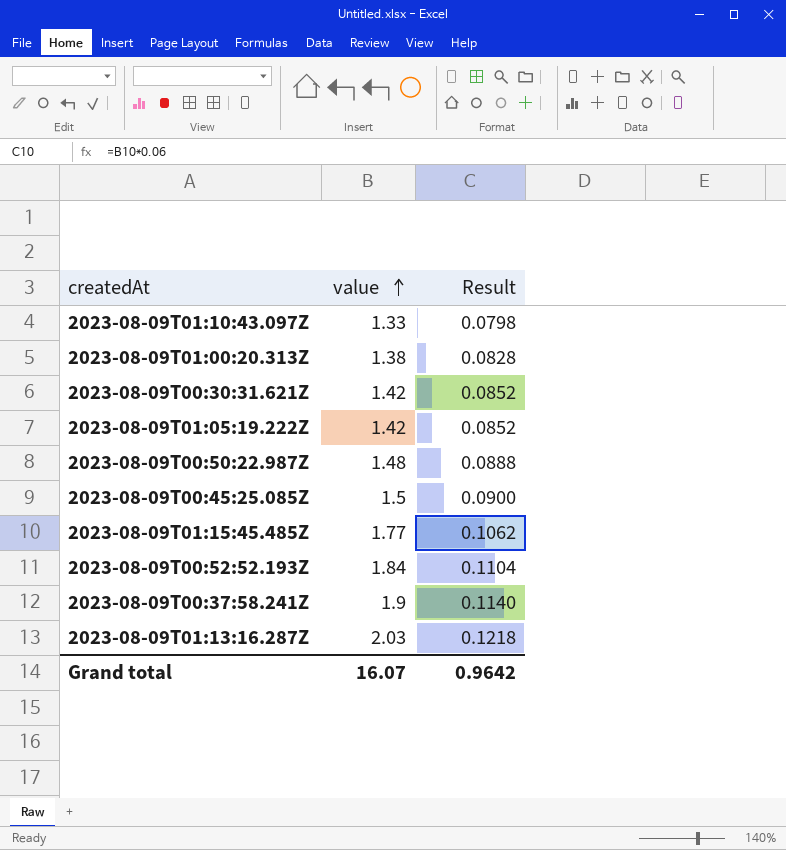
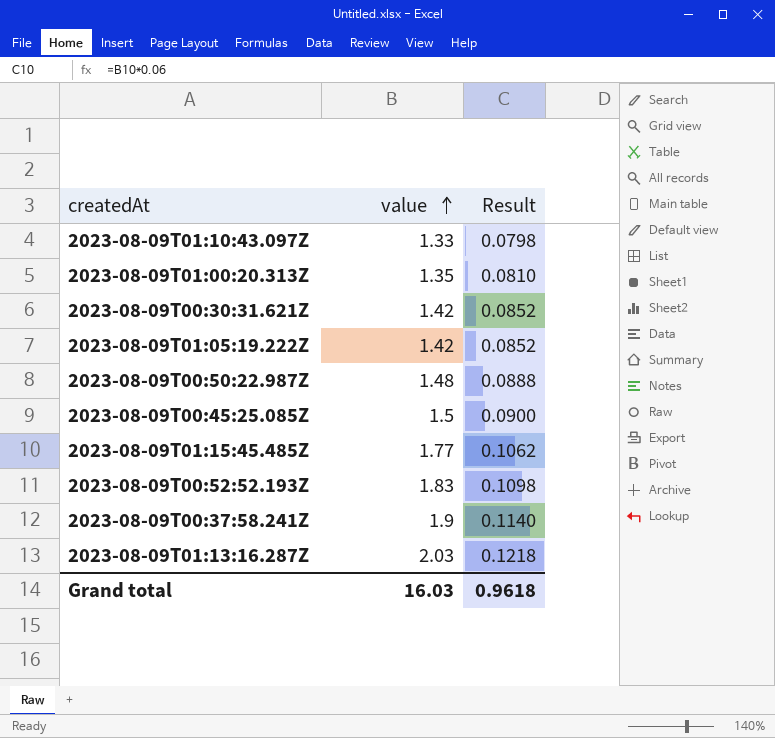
2023-08-09T01:00:20.313Z | value: 1.38 -> 1.35
2023-08-09T01:00:20.313Z | Result: 0.0828 -> 0.0810
2023-08-09T00:52:52.193Z | value: 1.84 -> 1.83
2023-08-09T00:52:52.193Z | Result: 0.1104 -> 0.1098
Grand total | value: 16.07 -> 16.03
Grand total | Result: 0.9642 -> 0.9618

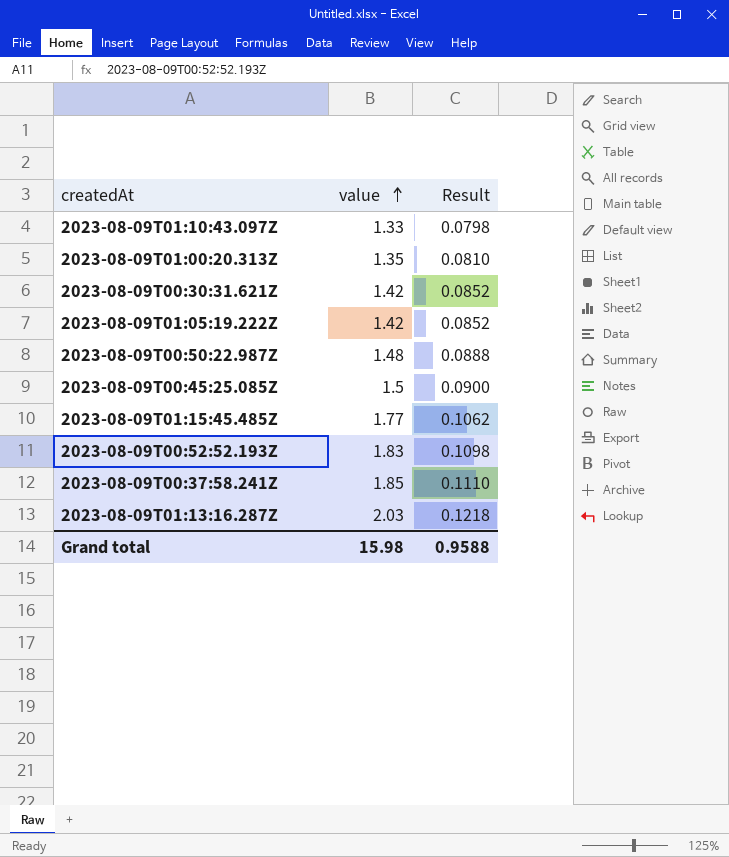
2023-08-09T00:37:58.241Z | value: 1.9 -> 1.85
2023-08-09T00:37:58.241Z | Result: 0.1140 -> 0.1110
Grand total | value: 16.03 -> 15.98
Grand total | Result: 0.9618 -> 0.9588

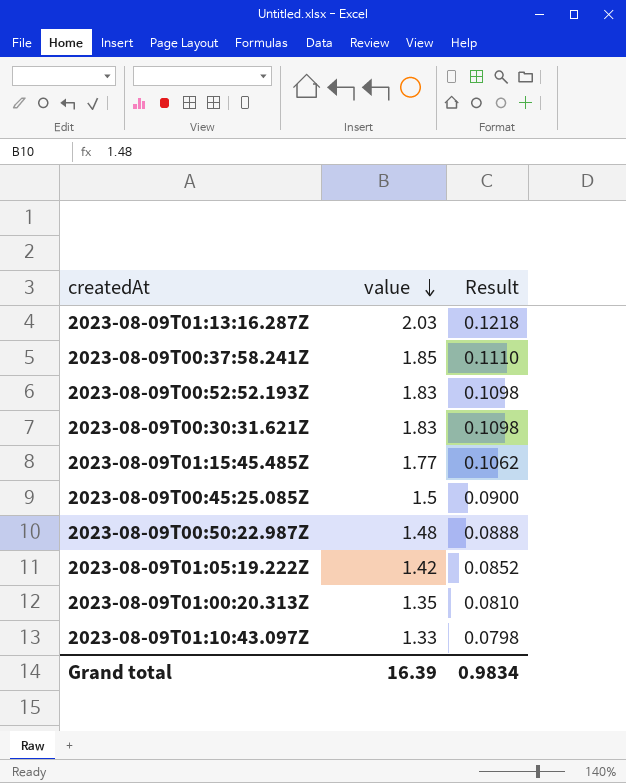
row order: value ascending -> value descending
2023-08-09T00:30:31.621Z | value: 1.42 -> 1.83
2023-08-09T00:30:31.621Z | Result: 0.0852 -> 0.1098
Grand total | value: 15.98 -> 16.39
Grand total | Result: 0.9588 -> 0.9834

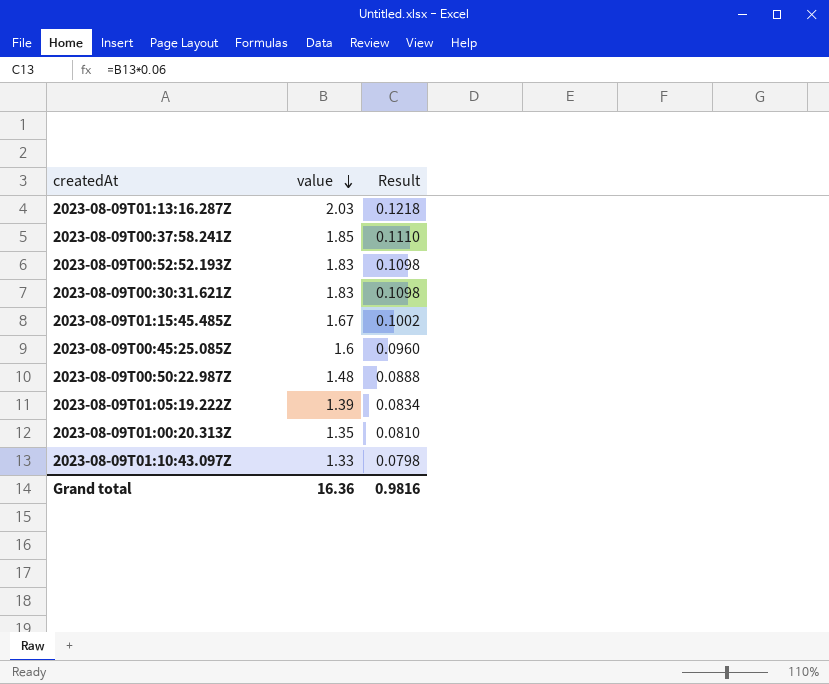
2023-08-09T01:15:45.485Z | value: 1.77 -> 1.67
2023-08-09T01:15:45.485Z | Result: 0.1062 -> 0.1002
2023-08-09T00:45:25.085Z | value: 1.5 -> 1.6
2023-08-09T00:45:25.085Z | Result: 0.0900 -> 0.0960
2023-08-09T01:05:19.222Z | value: 1.42 -> 1.39
2023-08-09T01:05:19.222Z | Result: 0.0852 -> 0.0834
Grand total | value: 16.39 -> 16.36
Grand total | Result: 0.9834 -> 0.9816

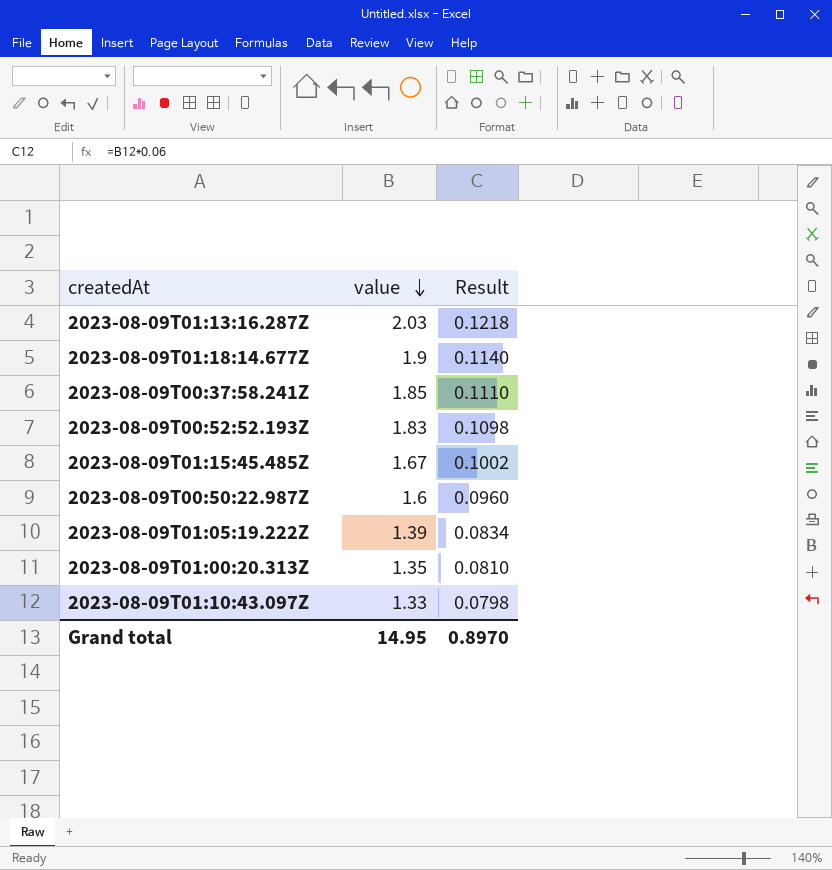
row 2023-08-09T00:30:31.621Z: 1.83 | 0.1098 -> none
row 2023-08-09T00:45:25.085Z: 1.6 | 0.0960 -> none
row 2023-08-09T01:18:14.677Z: none -> 1.9 | 0.1140
2023-08-09T00:50:22.987Z | value: 1.48 -> 1.6
2023-08-09T00:50:22.987Z | Result: 0.0888 -> 0.0960
Grand total | value: 16.36 -> 14.95
Grand total | Result: 0.9816 -> 0.8970

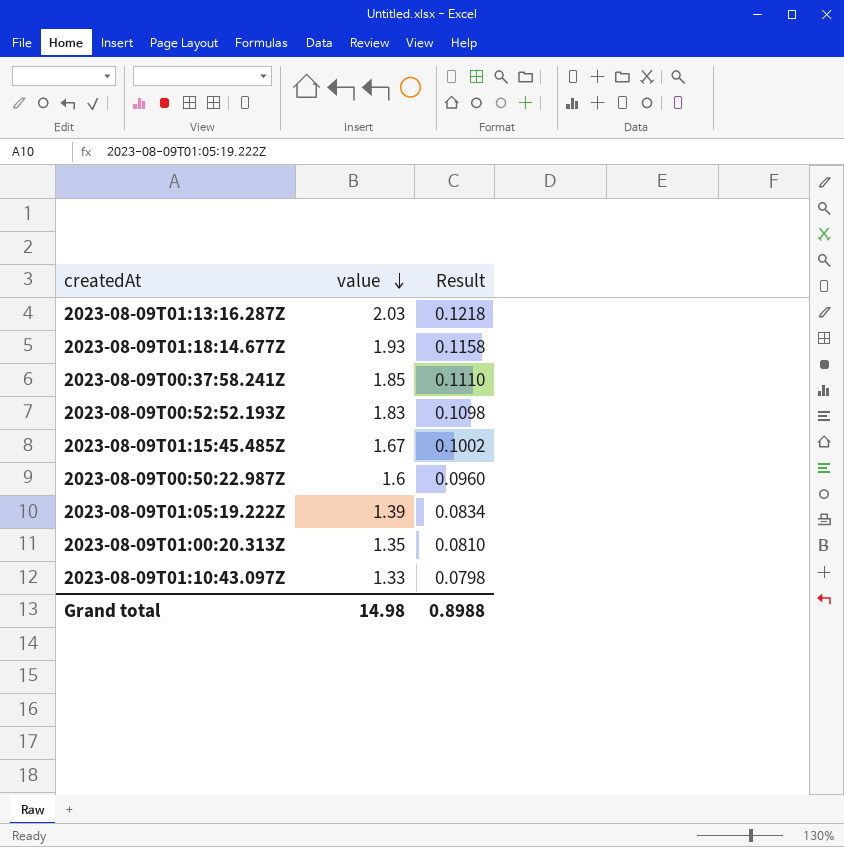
2023-08-09T01:18:14.677Z | value: 1.9 -> 1.93
2023-08-09T01:18:14.677Z | Result: 0.1140 -> 0.1158
Grand total | value: 14.95 -> 14.98
Grand total | Result: 0.8970 -> 0.8988

